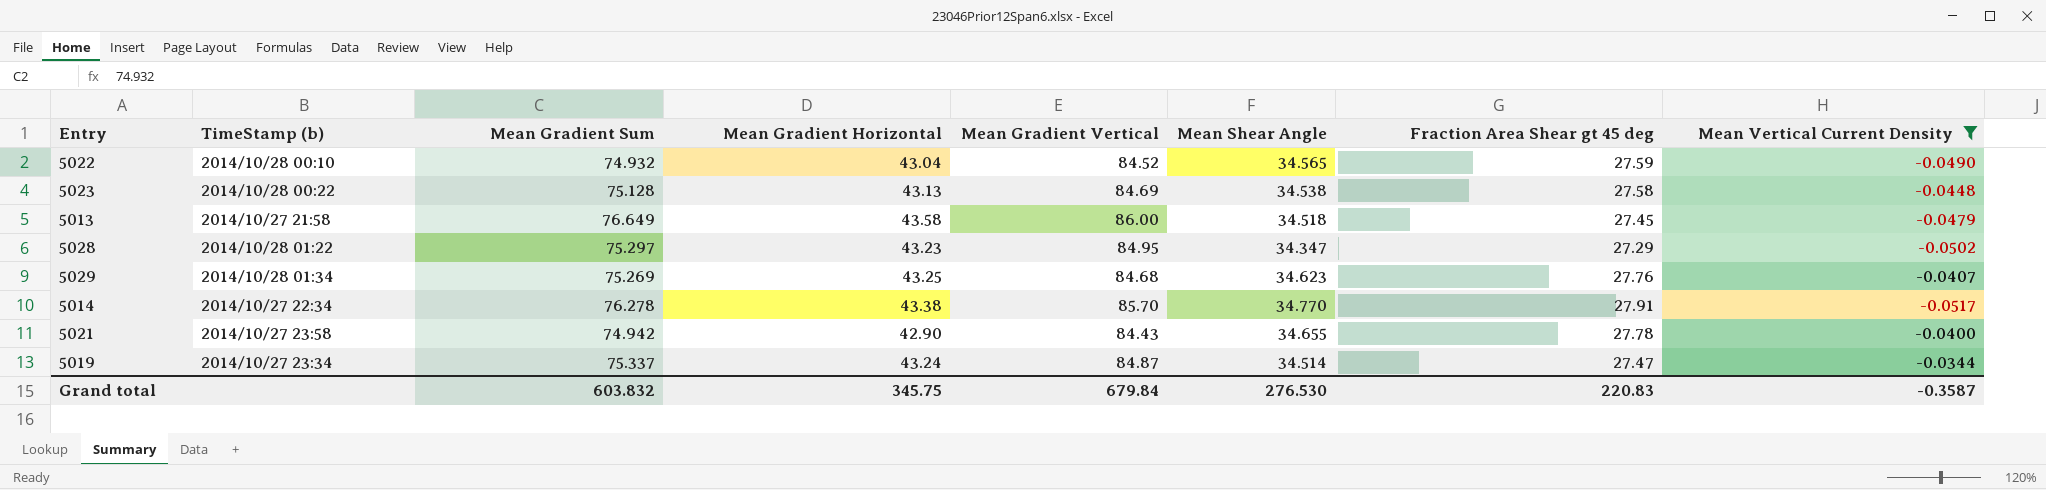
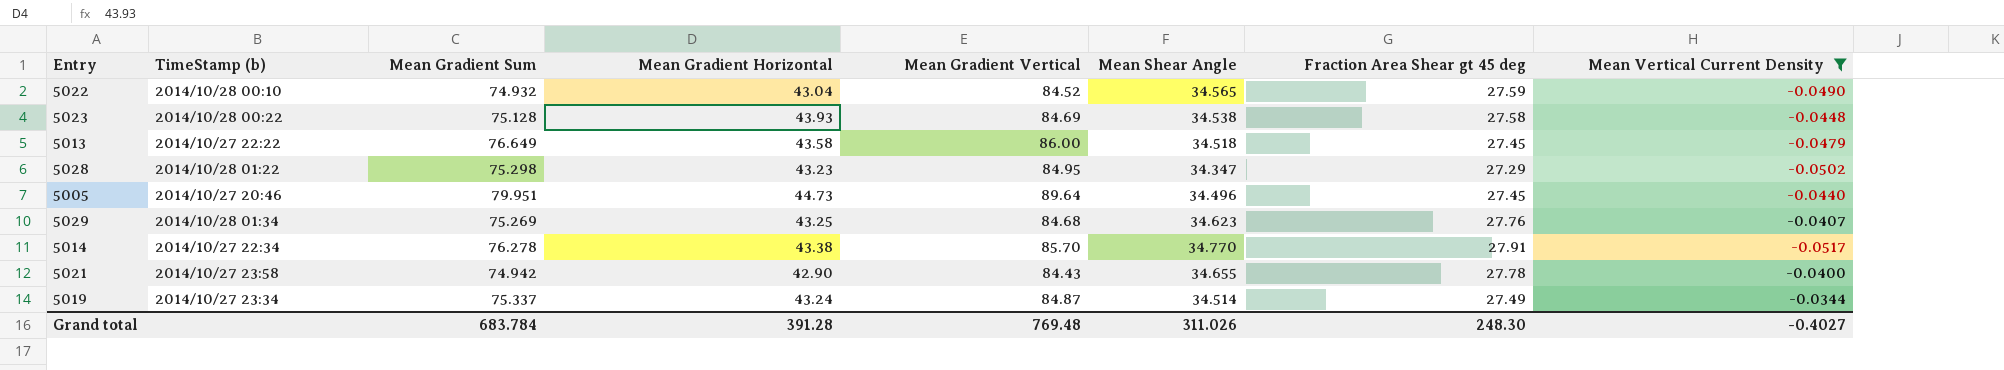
5023 | Mean Gradient Horizontal: 43.13 -> 43.93
5013 | TimeStamp (b): 2014/10/27 21:58 -> 2014/10/27 22:22
5028 | Mean Gradient Sum: 75.297 -> 75.298
row 5005: none -> 2014/10/27 20:46 | 79.951 | 44.73 | 89.64 | 34.496 | 27.45 | -0.0440
5019 | Fraction Area Shear gt 45 deg: 27.47 -> 27.49
Grand total | Mean Gradient Sum: 603.832 -> 683.784
Grand total | Mean Gradient Horizontal: 345.75 -> 391.28
Grand total | Mean Gradient Vertical: 679.84 -> 769.48
Grand total | Mean Shear Angle: 276.530 -> 311.026
Grand total | Fraction Area Shear gt 45 deg: 220.83 -> 248.30
Grand total | Mean Vertical Current Density: -0.3587 -> -0.4027

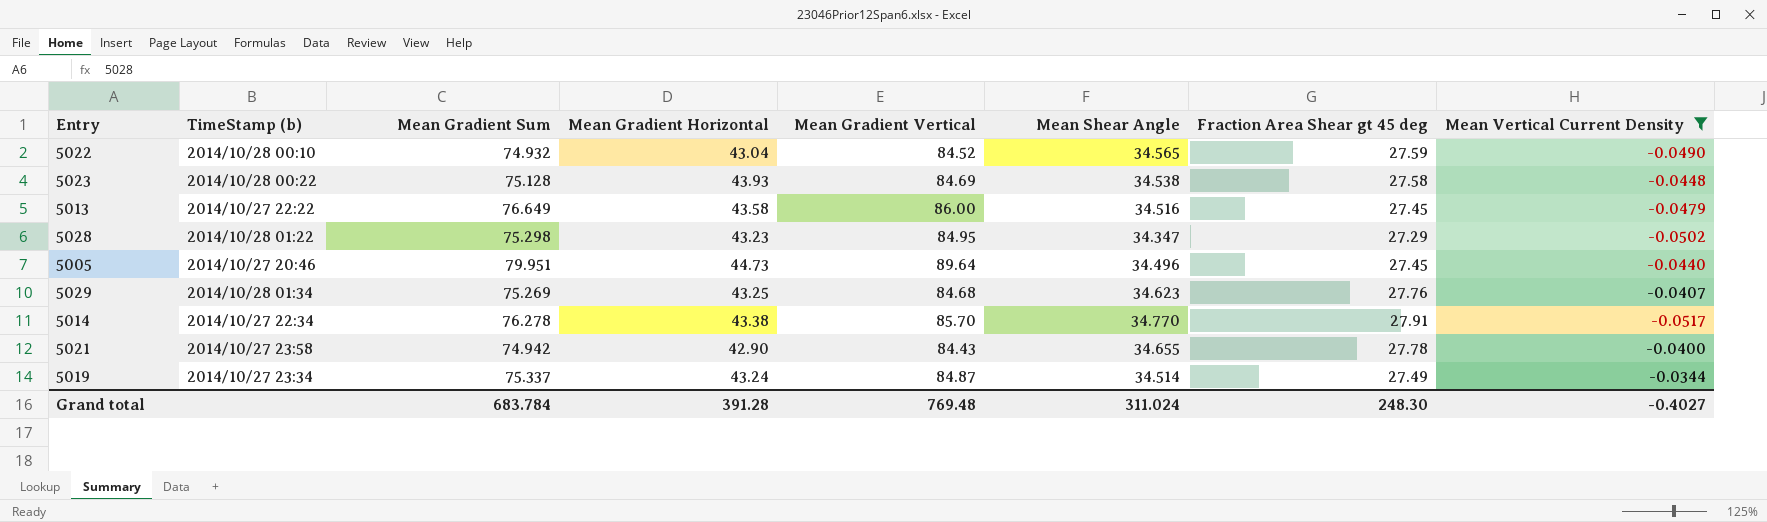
5013 | Mean Shear Angle: 34.518 -> 34.516
Grand total | Mean Shear Angle: 311.026 -> 311.024

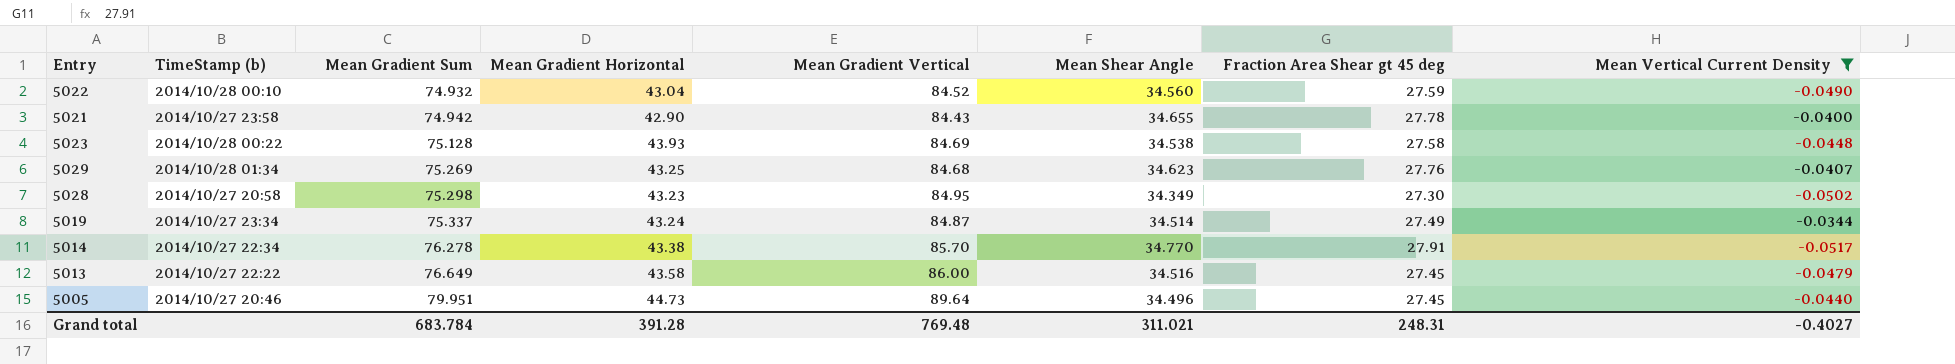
row order: none -> Mean Gradient Sum ascending
5022 | Mean Shear Angle: 34.565 -> 34.560
5028 | TimeStamp (b): 2014/10/28 01:22 -> 2014/10/27 20:58
5028 | Mean Shear Angle: 34.347 -> 34.349
5028 | Fraction Area Shear gt 45 deg: 27.29 -> 27.30
Grand total | Mean Shear Angle: 311.024 -> 311.021
Grand total | Fraction Area Shear gt 45 deg: 248.30 -> 248.31

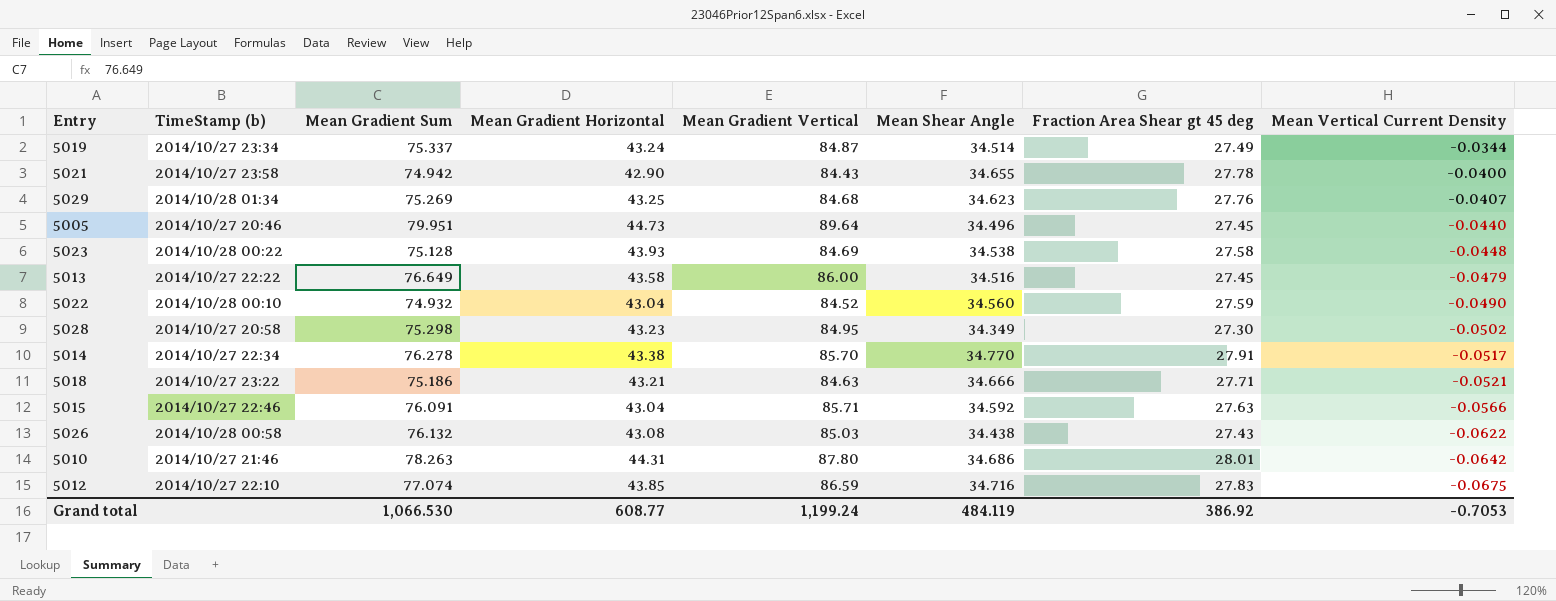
filter: Mean Vertical Current Density >= -0.0517 -> none
row order: Mean Gradient Sum ascending -> Mean Vertical Current Density descending
Grand total | Mean Gradient Sum: 683.784 -> 1,066.530
Grand total | Mean Gradient Horizontal: 391.28 -> 608.77
Grand total | Mean Gradient Vertical: 769.48 -> 1,199.24
Grand total | Mean Shear Angle: 311.021 -> 484.119
Grand total | Fraction Area Shear gt 45 deg: 248.31 -> 386.92
Grand total | Mean Vertical Current Density: -0.4027 -> -0.7053

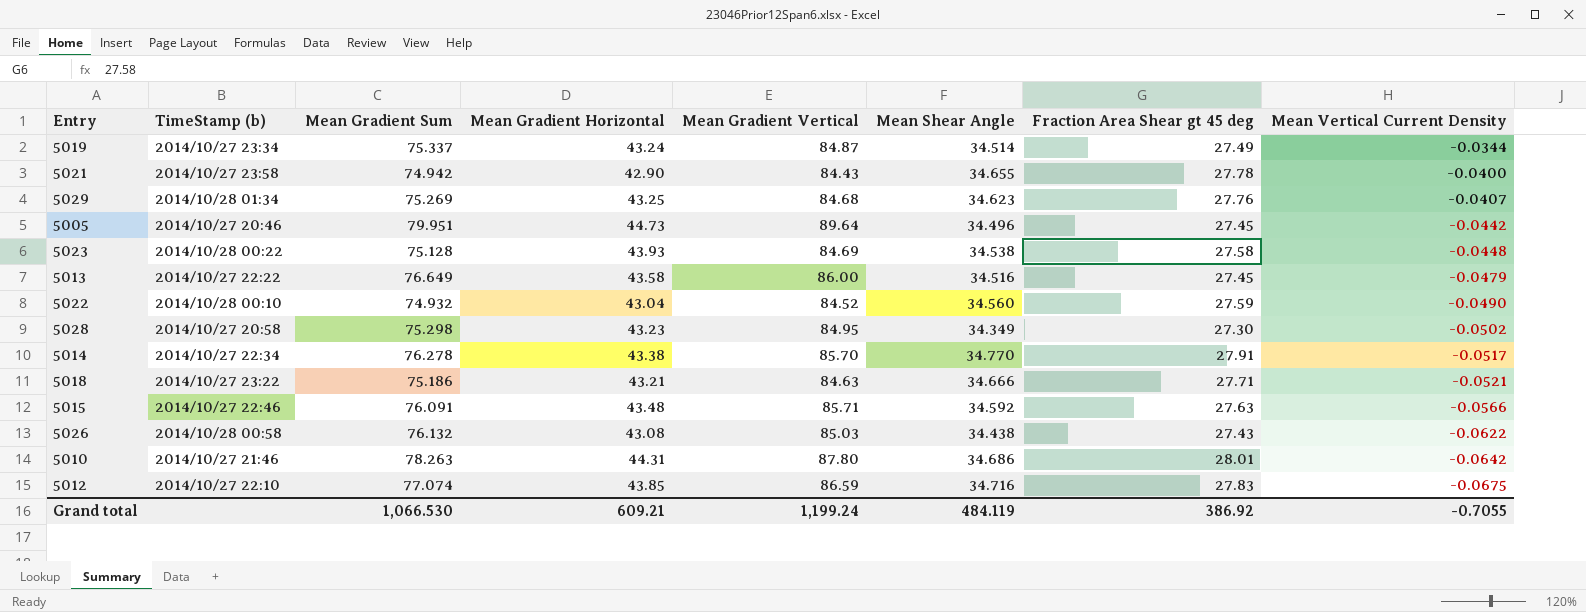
5005 | Mean Vertical Current Density: -0.0440 -> -0.0442
5015 | Mean Gradient Horizontal: 43.04 -> 43.48
Grand total | Mean Gradient Horizontal: 608.77 -> 609.21
Grand total | Mean Vertical Current Density: -0.7053 -> -0.7055

